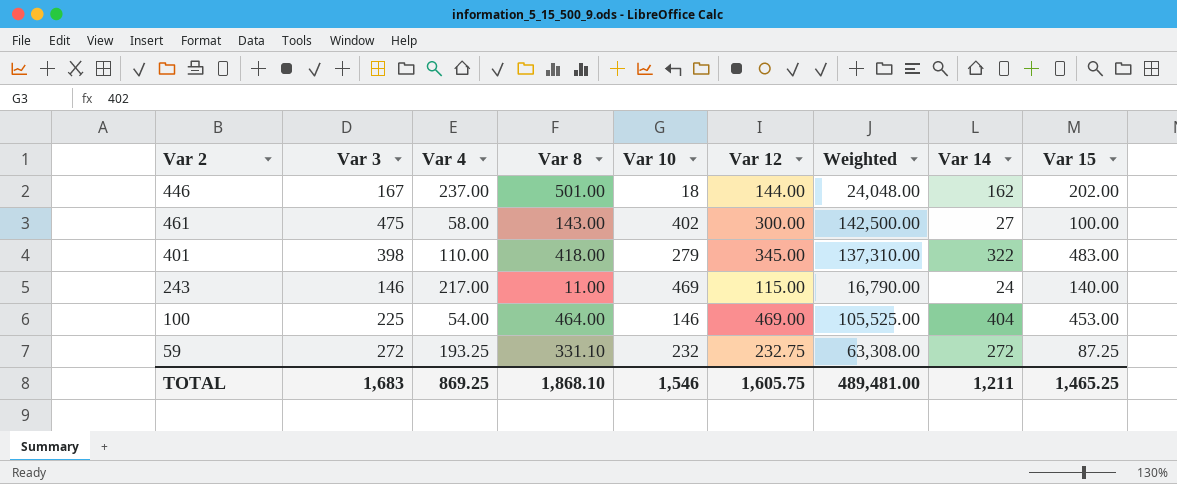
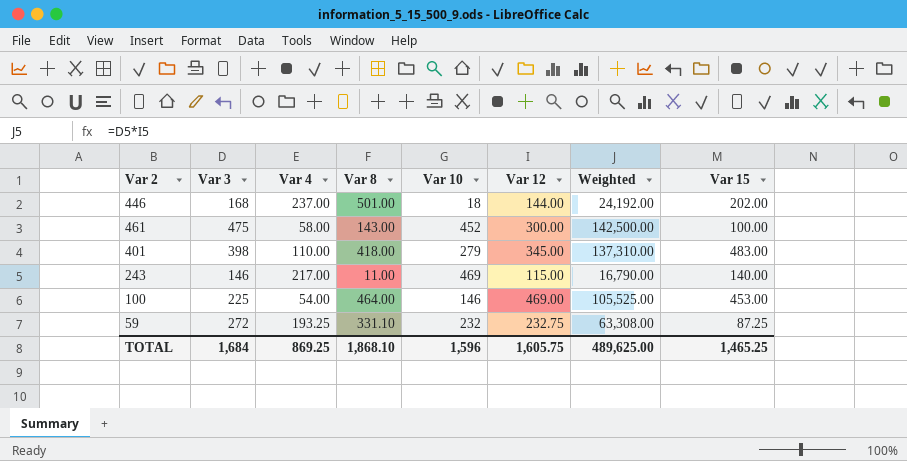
column Var 14 | position: 8 -> none
446 | Var 3: 167 -> 168
446 | Weighted: 24,048.00 -> 24,192.00
461 | Var 10: 402 -> 452
TOTAL | Var 3: 1,683 -> 1,684
TOTAL | Var 10: 1,546 -> 1,596
TOTAL | Weighted: 489,481.00 -> 489,625.00

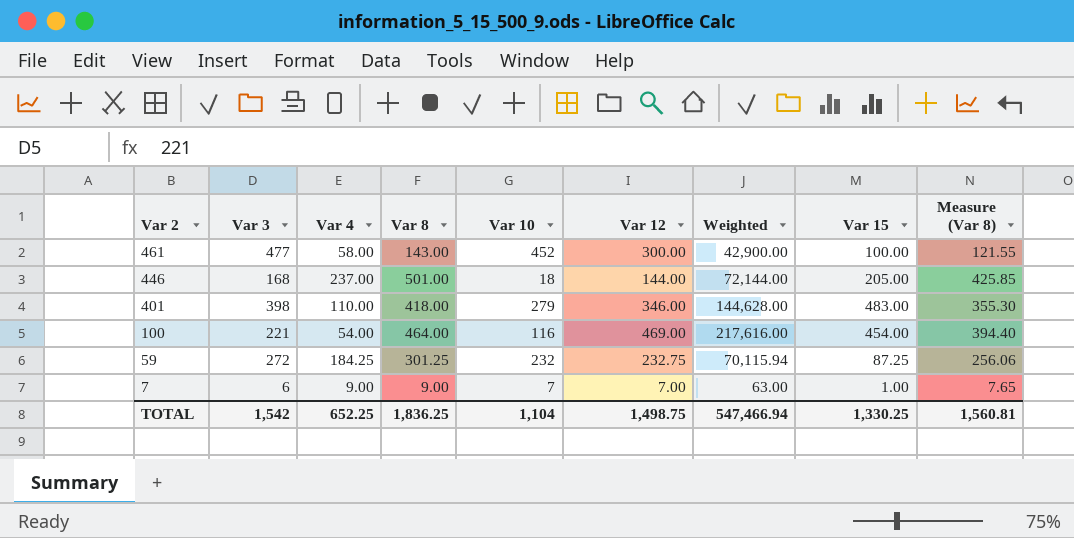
row order: none -> Var 2 descending
column Weighted | formula: [Var 3] * [Var 12] -> [Var 8] * [Var 12]
column Measure (Var 8) | formula: none -> [Var 8] * 0.85
row 243: 146 | 217.00 | 11.00 | 469 | 115.00 | 16,790.00 | 140.00 -> none
461 | Var 3: 475 -> 477
446 | Var 15: 202.00 -> 205.00
401 | Var 12: 345.00 -> 346.00
100 | Var 3: 225 -> 221
100 | Var 10: 146 -> 116
100 | Var 15: 453.00 -> 454.00
59 | Var 4: 193.25 -> 184.25
59 | Var 8: 331.10 -> 301.25
row 7: none -> 6 | 9.00 | 9.00 | 7 | 7.00 | 63.00 | 1.00 | 7.65
TOTAL | Var 3: 1,684 -> 1,542
TOTAL | Var 4: 869.25 -> 652.25
TOTAL | Var 8: 1,868.10 -> 1,836.25
TOTAL | Var 10: 1,596 -> 1,104
TOTAL | Var 12: 1,605.75 -> 1,498.75
TOTAL | Weighted: 489,625.00 -> 547,466.94
TOTAL | Var 15: 1,465.25 -> 1,330.25

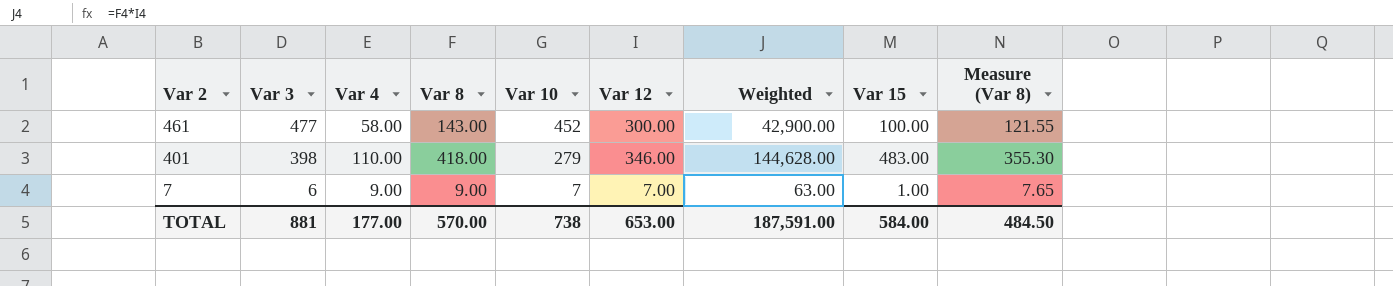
row 446: 168 | 237.00 | 501.00 | 18 | 144.00 | 72,144.00 | 205.00 | 425.85 -> none
row 100: 221 | 54.00 | 464.00 | 116 | 469.00 | 217,616.00 | 454.00 | 394.40 -> none
row 59: 272 | 184.25 | 301.25 | 232 | 232.75 | 70,115.94 | 87.25 | 256.06 -> none
TOTAL | Var 3: 1,542 -> 881
TOTAL | Var 4: 652.25 -> 177.00
TOTAL | Var 8: 1,836.25 -> 570.00
TOTAL | Var 10: 1,104 -> 738
TOTAL | Var 12: 1,498.75 -> 653.00
TOTAL | Weighted: 547,466.94 -> 187,591.00
TOTAL | Var 15: 1,330.25 -> 584.00
TOTAL | Measure (Var 8): 1,560.81 -> 484.50

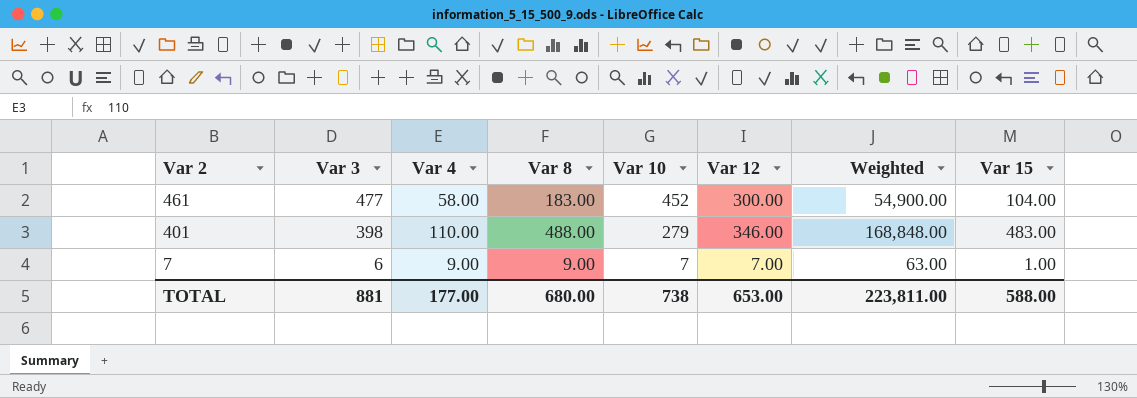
column Measure (Var 8) | formula: [Var 8] * 0.85 -> none
461 | Var 8: 143.00 -> 183.00
461 | Weighted: 42,900.00 -> 54,900.00
461 | Var 15: 100.00 -> 104.00
401 | Var 8: 418.00 -> 488.00
401 | Weighted: 144,628.00 -> 168,848.00
TOTAL | Var 8: 570.00 -> 680.00
TOTAL | Weighted: 187,591.00 -> 223,811.00
TOTAL | Var 15: 584.00 -> 588.00

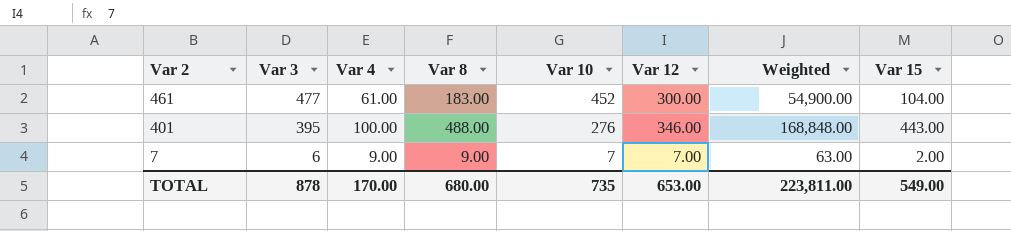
461 | Var 4: 58.00 -> 61.00
401 | Var 3: 398 -> 395
401 | Var 4: 110.00 -> 100.00
401 | Var 10: 279 -> 276
401 | Var 15: 483.00 -> 443.00
7 | Var 15: 1.00 -> 2.00
TOTAL | Var 3: 881 -> 878
TOTAL | Var 4: 177.00 -> 170.00
TOTAL | Var 10: 738 -> 735
TOTAL | Var 15: 588.00 -> 549.00

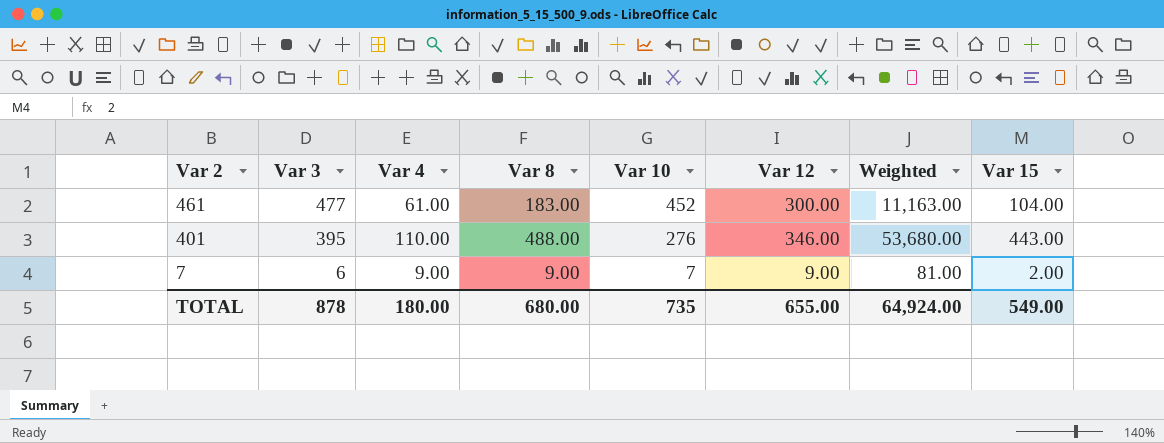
column Weighted | formula: [Var 8] * [Var 12] -> [Var 4] * [Var 8]
401 | Var 4: 100.00 -> 110.00
7 | Var 12: 7.00 -> 9.00
TOTAL | Var 4: 170.00 -> 180.00
TOTAL | Var 12: 653.00 -> 655.00
TOTAL | Weighted: 223,811.00 -> 64,924.00

